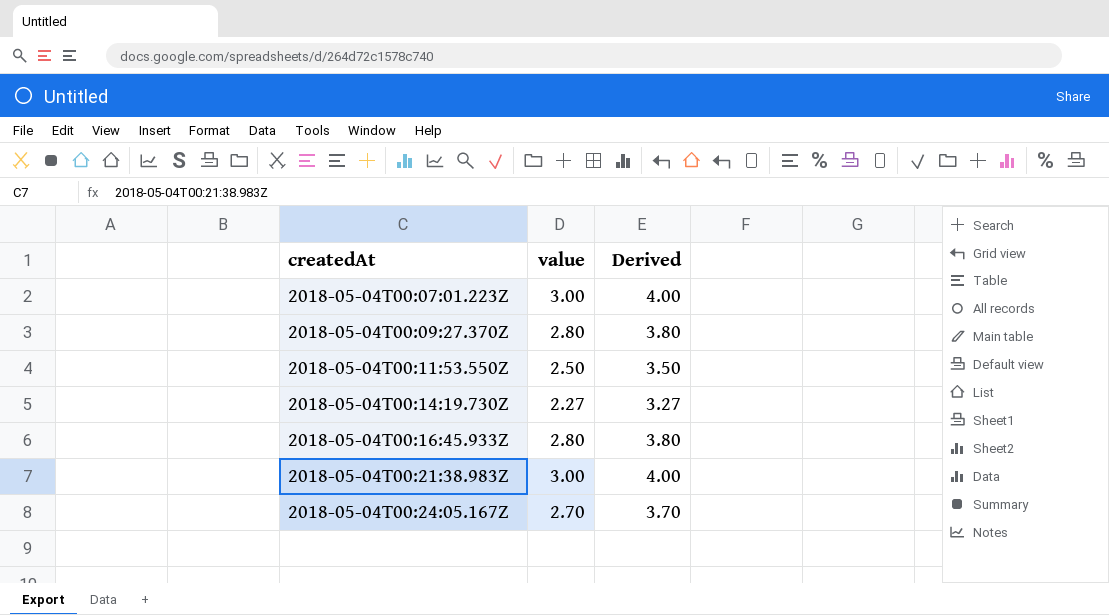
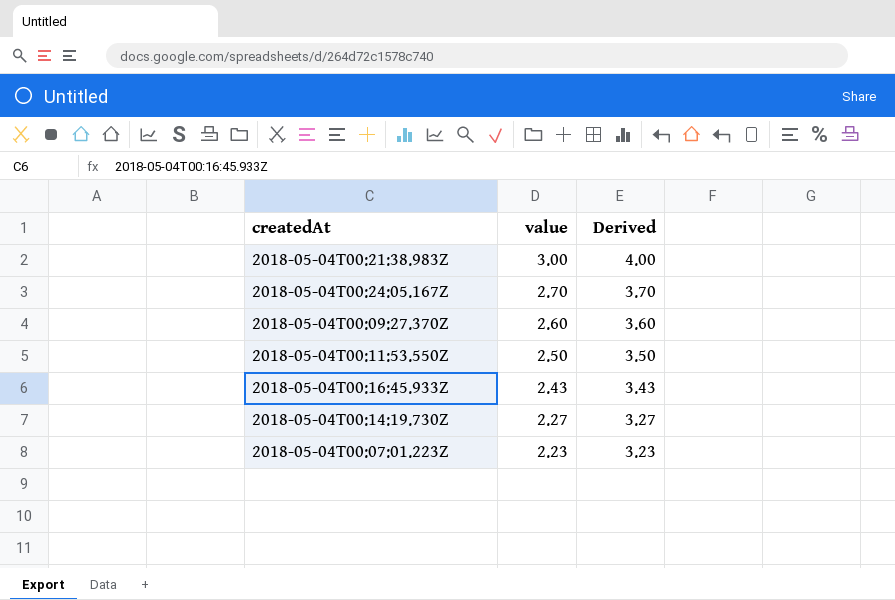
row order: createdAt ascending -> value descending
2018-05-04T00:09:27.370Z | value: 2.80 -> 2.60
2018-05-04T00:09:27.370Z | Derived: 3.80 -> 3.60
2018-05-04T00:16:45.933Z | value: 2.80 -> 2.43
2018-05-04T00:16:45.933Z | Derived: 3.80 -> 3.43
2018-05-04T00:07:01.223Z | value: 3.00 -> 2.23
2018-05-04T00:07:01.223Z | Derived: 4.00 -> 3.23

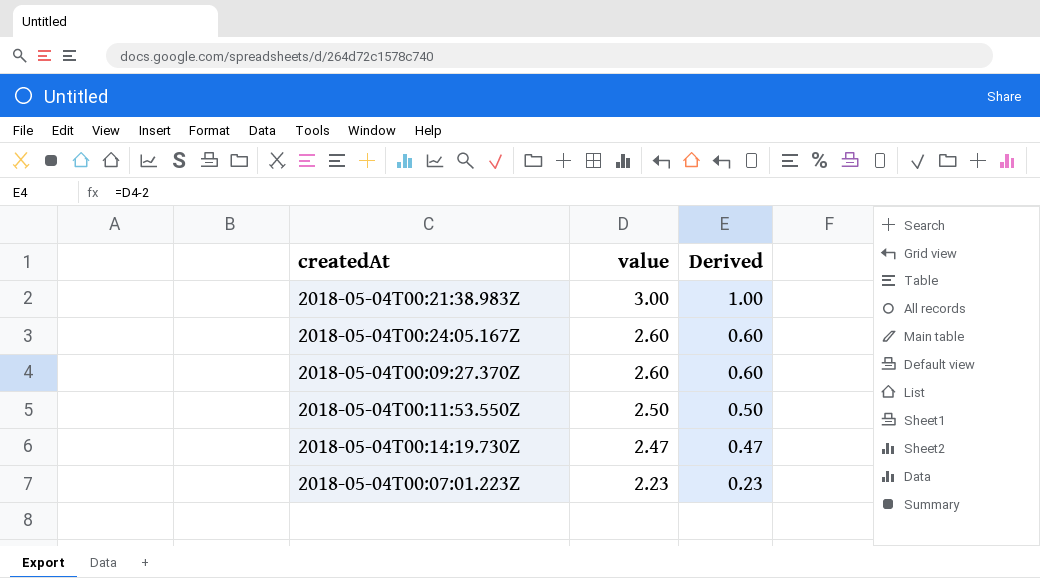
column Derived | formula: [value] + 1 -> [value] - 2
row 2018-05-04T00:16:45.933Z: 2.43 | 3.43 -> none
2018-05-04T00:24:05.167Z | value: 2.70 -> 2.60
2018-05-04T00:14:19.730Z | value: 2.27 -> 2.47

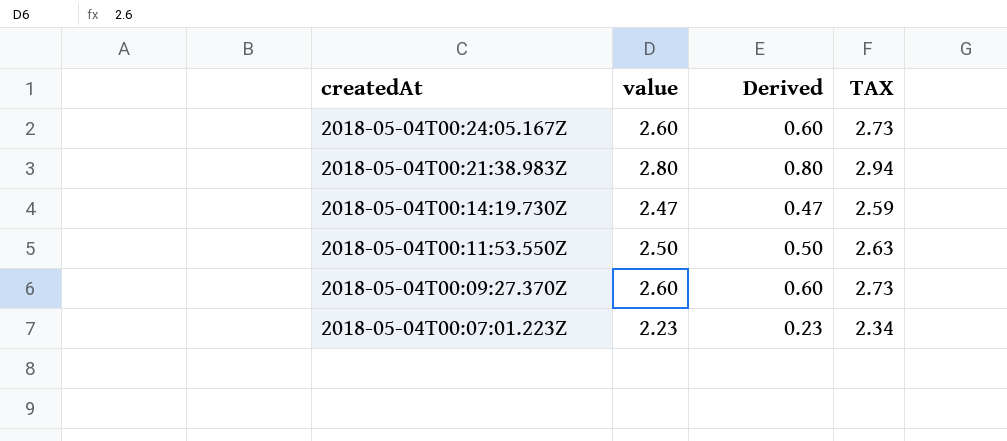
row order: value descending -> createdAt descending
column TAX | formula: none -> [value] * 1.05
2018-05-04T00:21:38.983Z | value: 3.00 -> 2.80
2018-05-04T00:21:38.983Z | Derived: 1.00 -> 0.80

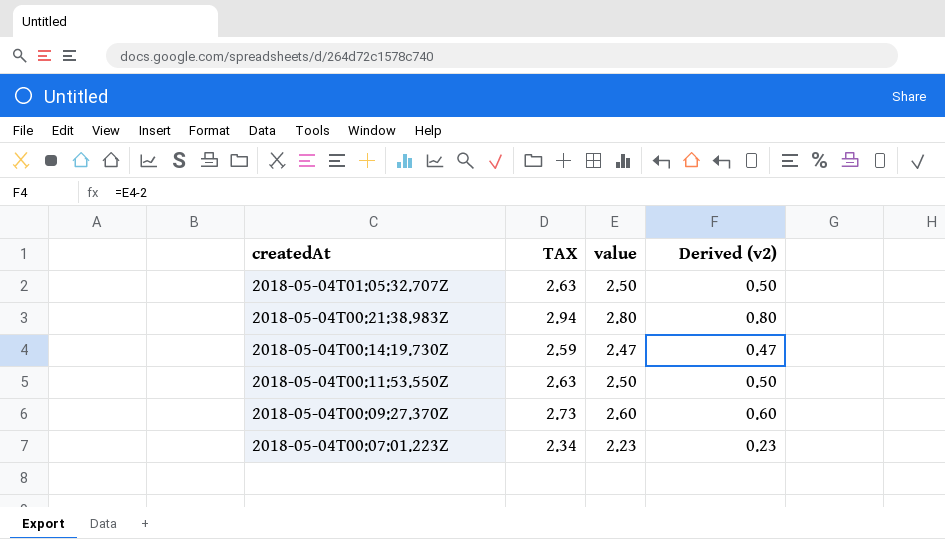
column TAX | position: 4 -> 2
column name: Derived -> Derived (v2)
row 2018-05-04T00:24:05.167Z: 2.60 | 0.60 | 2.73 -> none
row 2018-05-04T01:05:32.707Z: none -> 2.63 | 2.50 | 0.50

